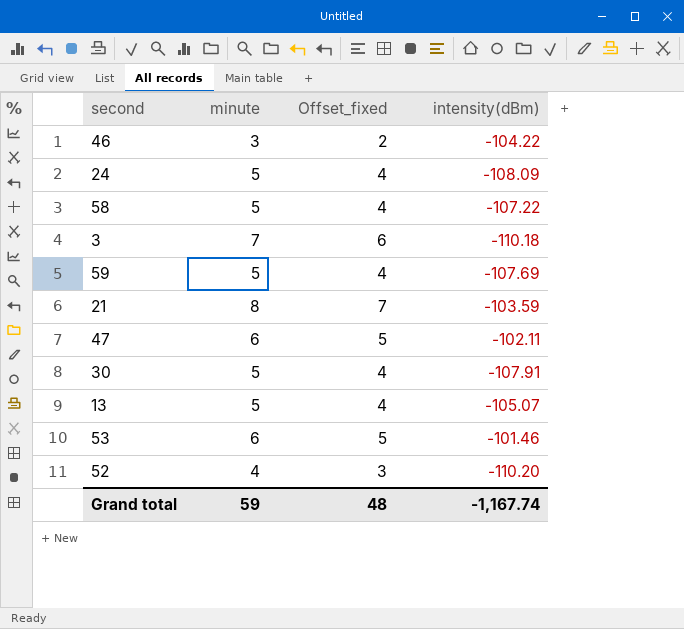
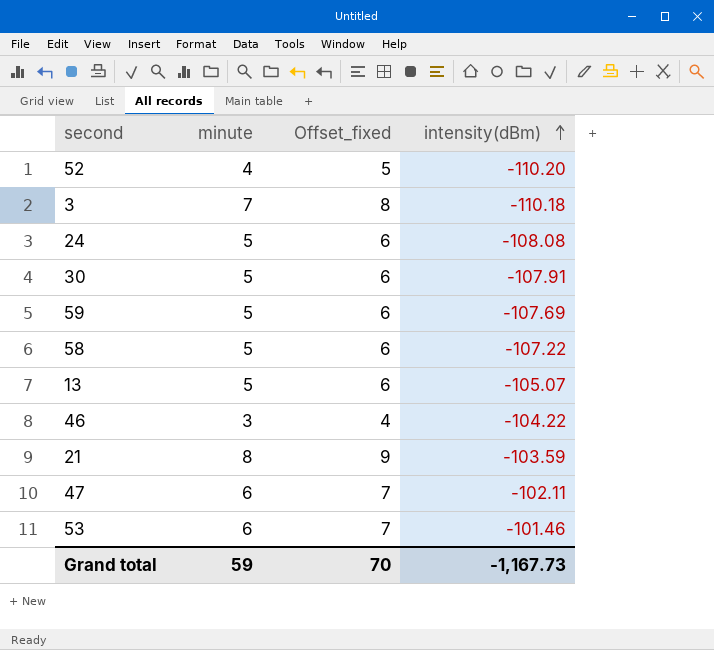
row order: none -> intensity(dBm) ascending
column Offset_fixed | formula: [minute] - 1 -> [minute] + 1
24 | intensity(dBm): -108.09 -> -108.08
Grand total | Offset_fixed: 48 -> 70
Grand total | intensity(dBm): -1,167.74 -> -1,167.73

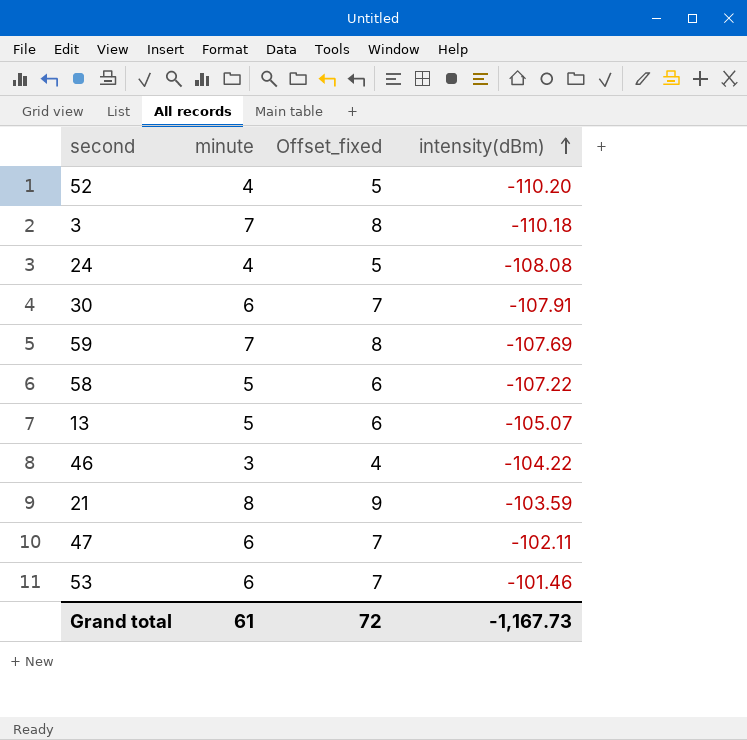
24 | minute: 5 -> 4
24 | Offset_fixed: 6 -> 5
30 | minute: 5 -> 6
30 | Offset_fixed: 6 -> 7
59 | minute: 5 -> 7
59 | Offset_fixed: 6 -> 8
Grand total | minute: 59 -> 61
Grand total | Offset_fixed: 70 -> 72

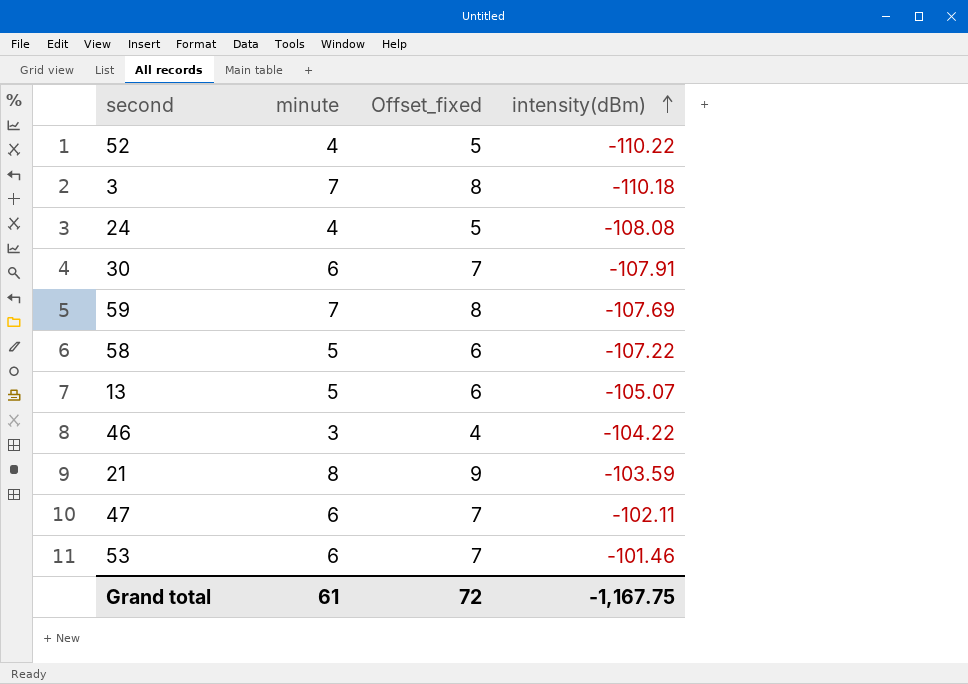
52 | intensity(dBm): -110.20 -> -110.22
Grand total | intensity(dBm): -1,167.73 -> -1,167.75

